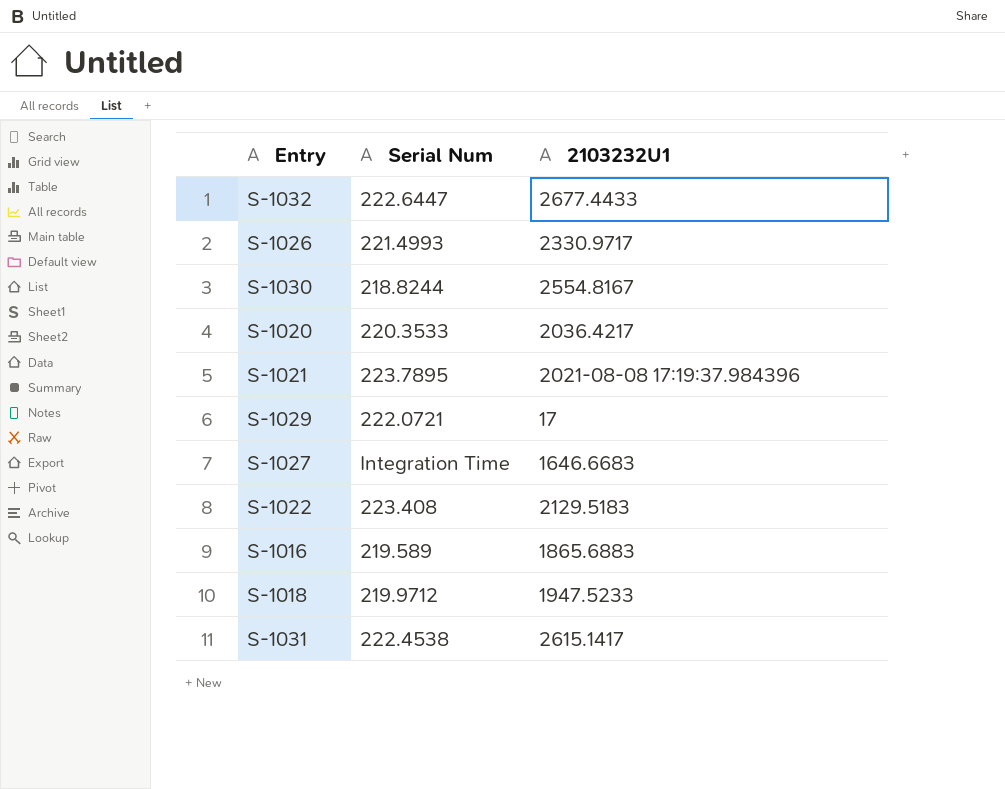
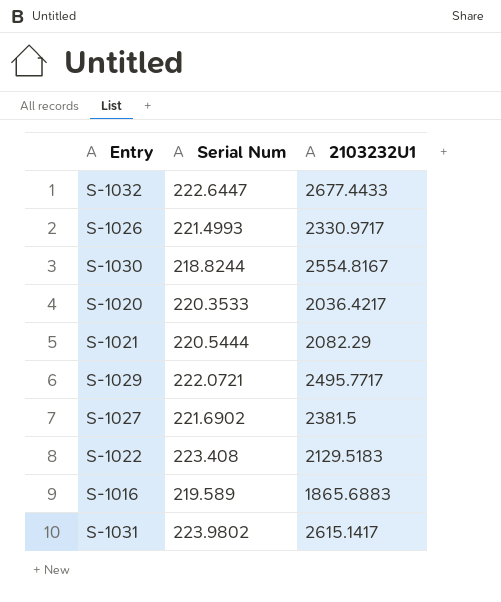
row S-1018: 219.9712 | 1947.5233 -> none
S-1021 | Serial Num: 223.7895 -> 220.5444
S-1021 | 2103232U1: 2021-08-08 17:19:37.984396 -> 2082.29
S-1029 | 2103232U1: 17 -> 2495.7717
S-1027 | Serial Num: Integration Time -> 221.6902
S-1027 | 2103232U1: 1646.6683 -> 2381.5
S-1031 | Serial Num: 222.4538 -> 223.9802

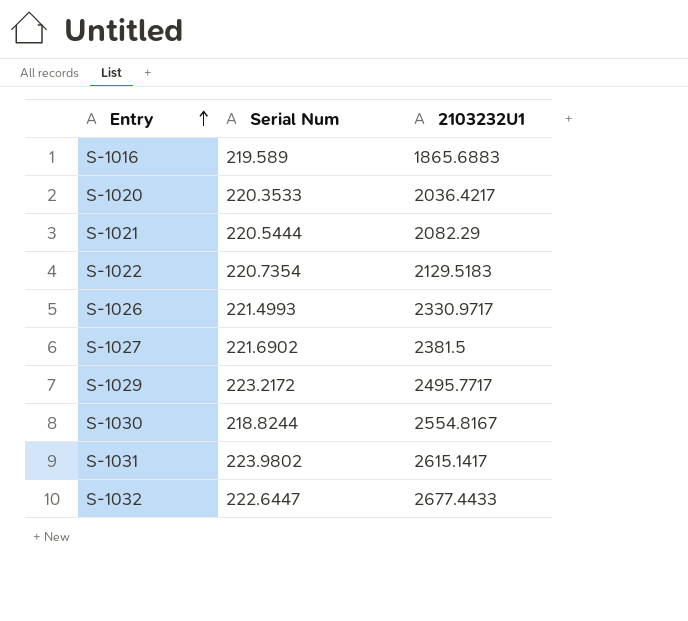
row order: none -> Entry ascending
S-1022 | Serial Num: 223.408 -> 220.7354
S-1029 | Serial Num: 222.0721 -> 223.2172

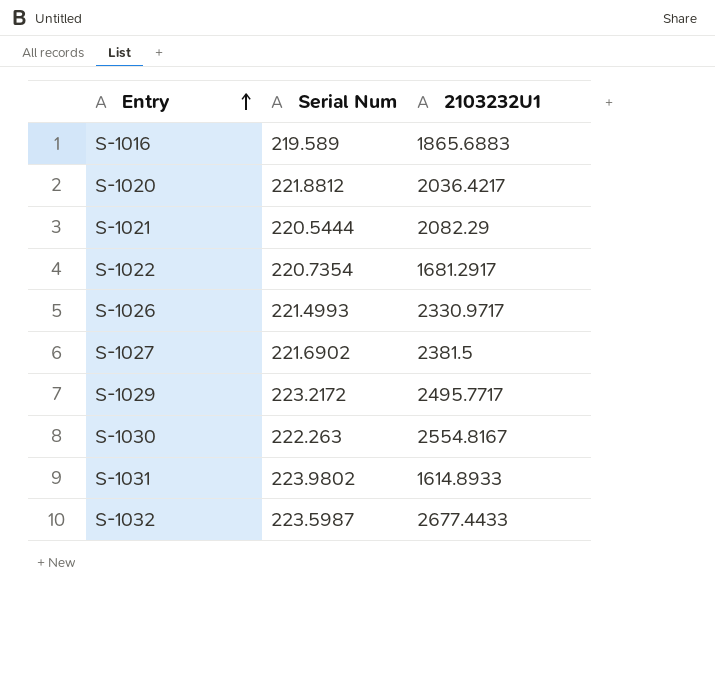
S-1020 | Serial Num: 220.3533 -> 221.8812
S-1022 | 2103232U1: 2129.5183 -> 1681.2917
S-1030 | Serial Num: 218.8244 -> 222.263
S-1031 | 2103232U1: 2615.1417 -> 1614.8933
S-1032 | Serial Num: 222.6447 -> 223.5987

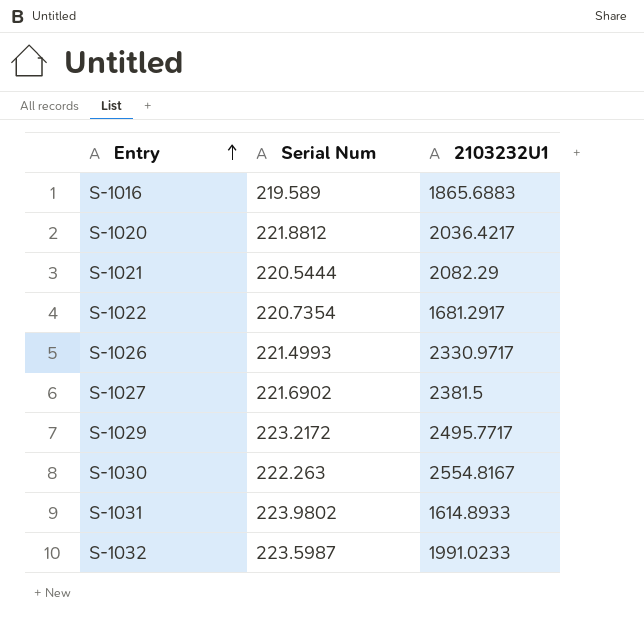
S-1032 | 2103232U1: 2677.4433 -> 1991.0233

